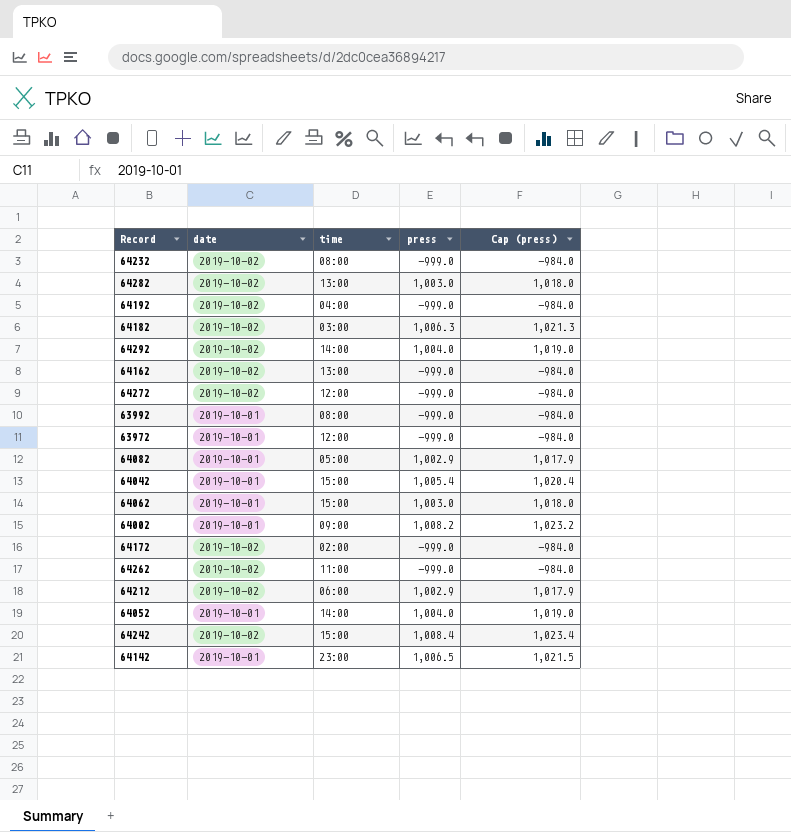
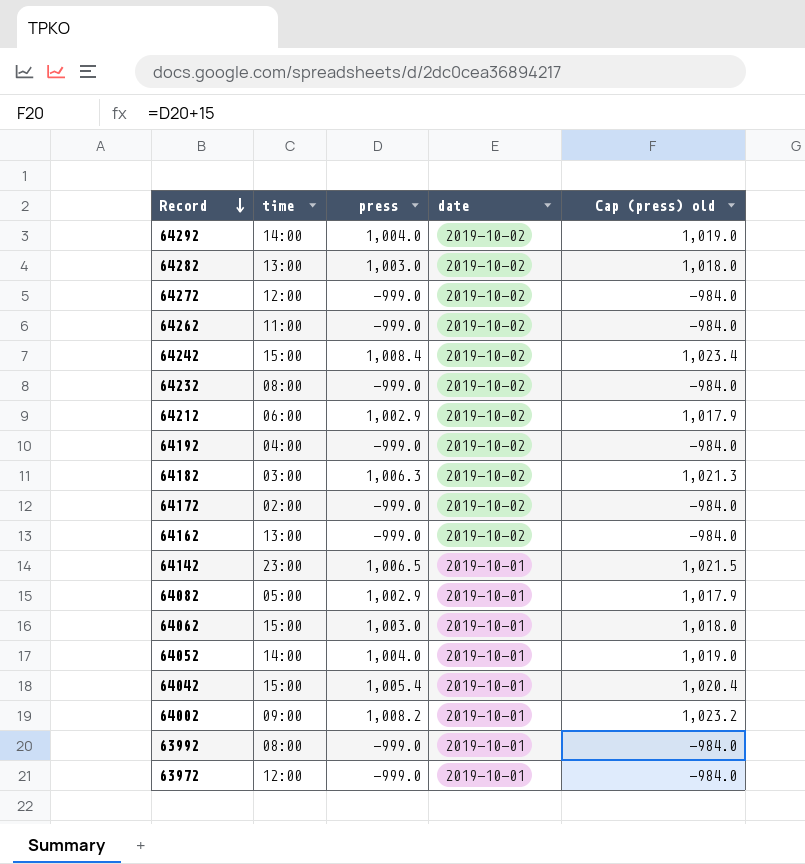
row order: none -> Record descending
column date | position: 2 -> 4
column name: Cap (press) -> Cap (press) old

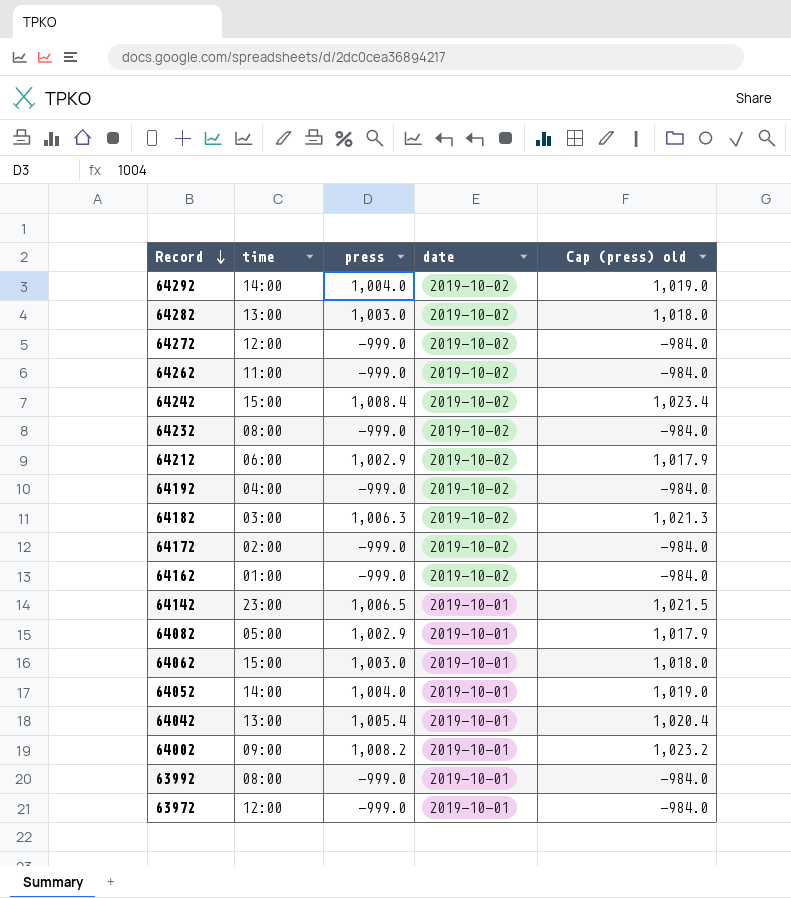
64162 | time: 13:00 -> 01:00
64042 | time: 15:00 -> 13:00

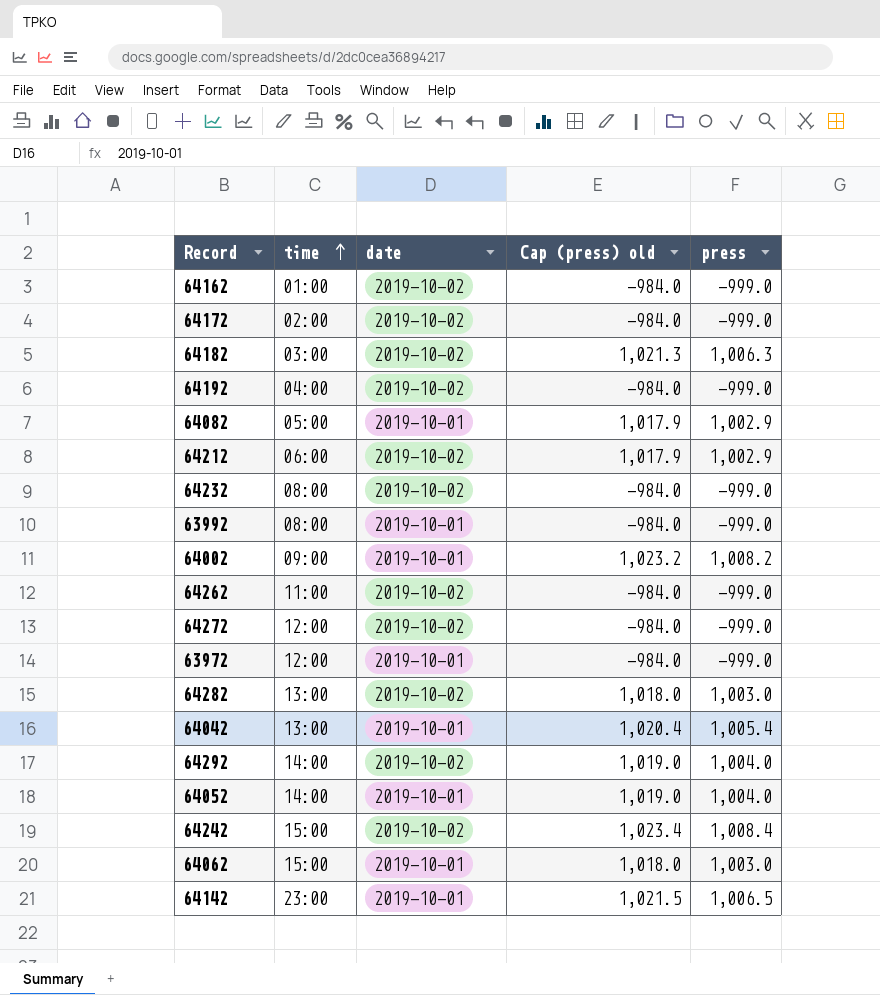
row order: Record descending -> time ascending
column press | position: 3 -> 5

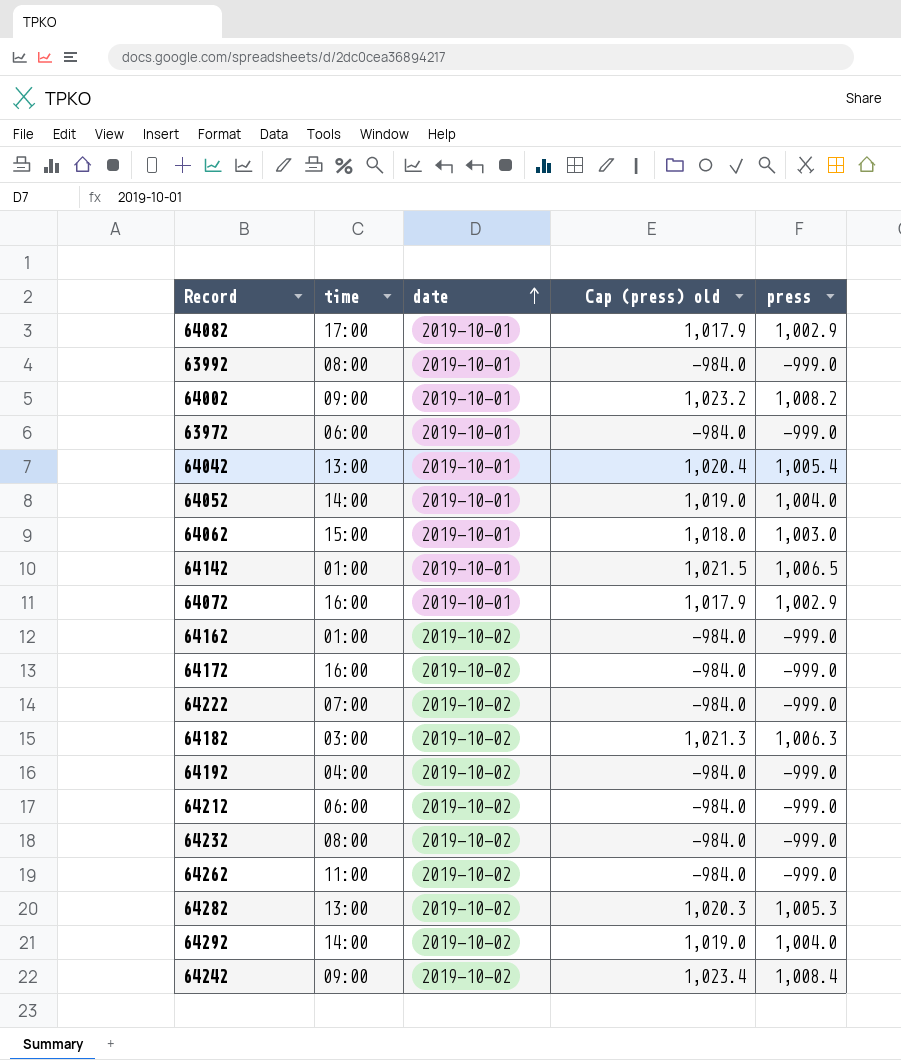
row order: time ascending -> date ascending
row 64272: 12:00 | 2019-10-02 | -984.0 | -999.0 -> none
64082 | time: 05:00 -> 17:00
63972 | time: 12:00 -> 06:00
64142 | time: 23:00 -> 01:00
row 64072: none -> 16:00 | 2019-10-01 | 1,017.9 | 1,002.9
64172 | time: 02:00 -> 16:00
row 64222: none -> 07:00 | 2019-10-02 | -984.0 | -999.0
64212 | Cap (press) old: 1,017.9 -> -984.0
64212 | press: 1,002.9 -> -999.0
64282 | Cap (press) old: 1,018.0 -> 1,020.3
64282 | press: 1,003.0 -> 1,005.3
64242 | time: 15:00 -> 09:00

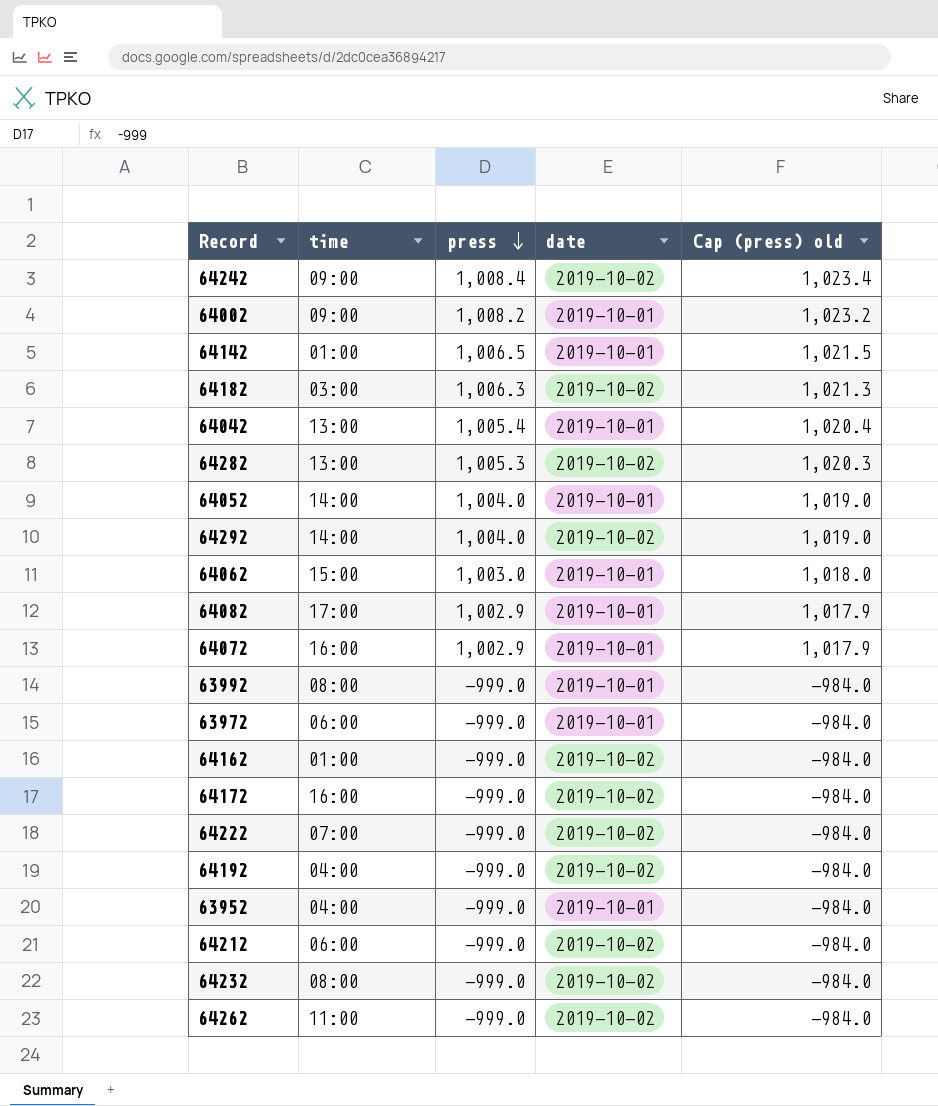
row order: date ascending -> press descending
column press | position: 5 -> 3
row 63952: none -> 04:00 | -999.0 | 2019-10-01 | -984.0

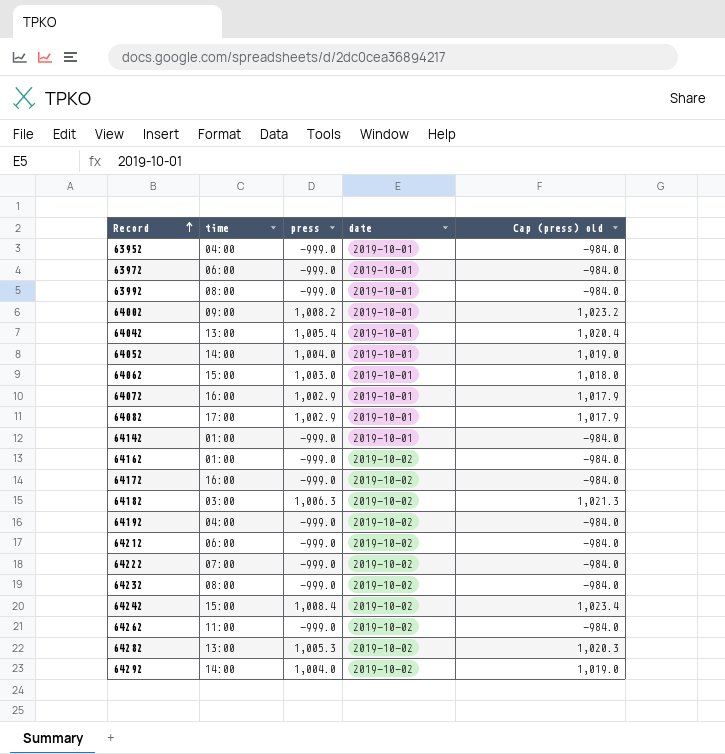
row order: press descending -> Record ascending
64142 | press: 1,006.5 -> -999.0
64142 | Cap (press) old: 1,021.5 -> -984.0
64242 | time: 09:00 -> 15:00

